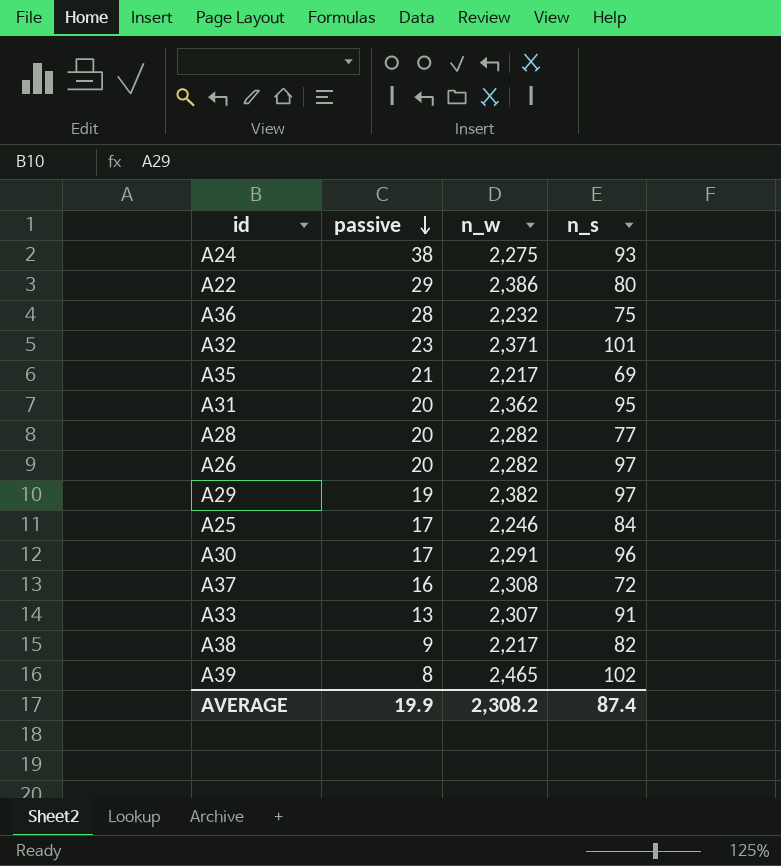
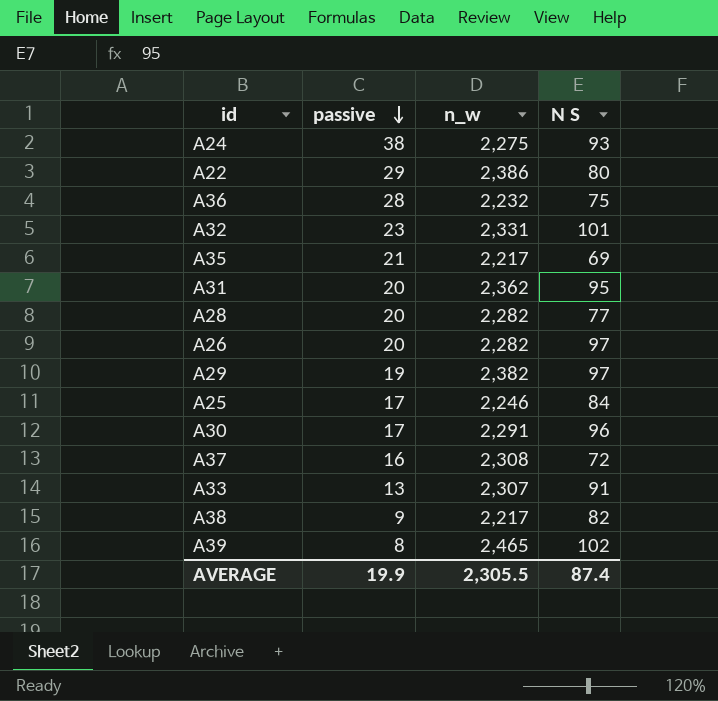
column name: n_s -> N S
A32 | n_w: 2,371 -> 2,331
AVERAGE | n_w: 2,308.2 -> 2,305.5

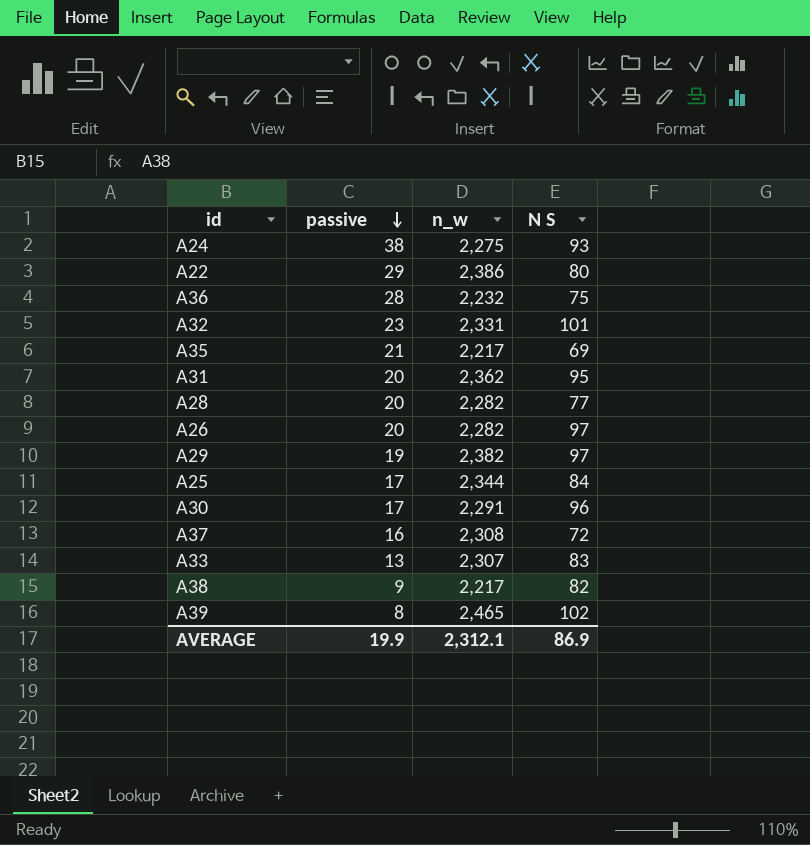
A25 | n_w: 2,246 -> 2,344
A33 | N S: 91 -> 83
AVERAGE | n_w: 2,305.5 -> 2,312.1
AVERAGE | N S: 87.4 -> 86.9

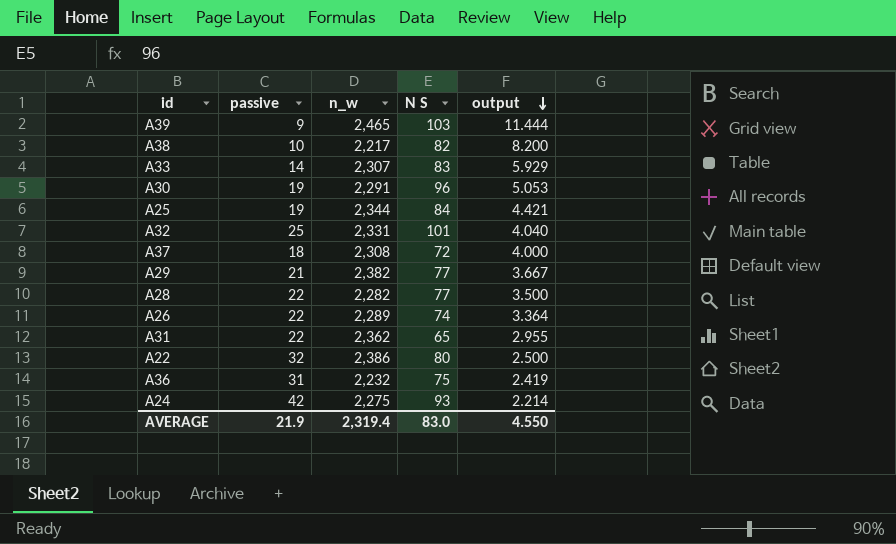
row order: passive descending -> output descending
column output | formula: none -> [N S] / [passive]
row A35: 21 | 2,217 | 69 -> none
A39 | passive: 8 -> 9
A39 | N S: 102 -> 103
A38 | passive: 9 -> 10
A33 | passive: 13 -> 14
A30 | passive: 17 -> 19
A25 | passive: 17 -> 19
A32 | passive: 23 -> 25
A37 | passive: 16 -> 18
A29 | passive: 19 -> 21
A29 | N S: 97 -> 77
A28 | passive: 20 -> 22
A26 | passive: 20 -> 22
A26 | n_w: 2,282 -> 2,289
A26 | N S: 97 -> 74
A31 | passive: 20 -> 22
A31 | N S: 95 -> 65
A22 | passive: 29 -> 32
A36 | passive: 28 -> 31
A24 | passive: 38 -> 42
AVERAGE | passive: 19.9 -> 21.9
AVERAGE | n_w: 2,312.1 -> 2,319.4
AVERAGE | N S: 86.9 -> 83.0

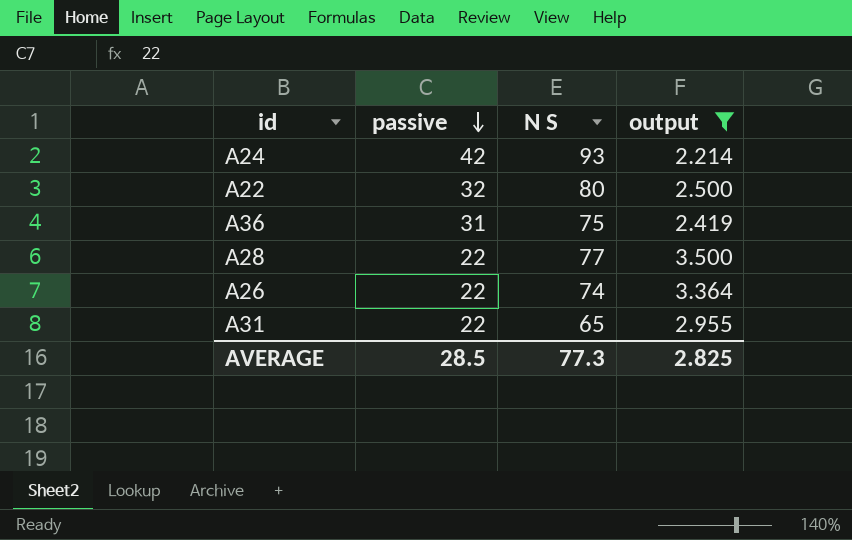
filter: none -> output <= 3.500
row order: output descending -> passive descending
column n_w | position: 3 -> none
AVERAGE | passive: 21.9 -> 28.5
AVERAGE | N S: 83.0 -> 77.3
AVERAGE | output: 4.550 -> 2.825

